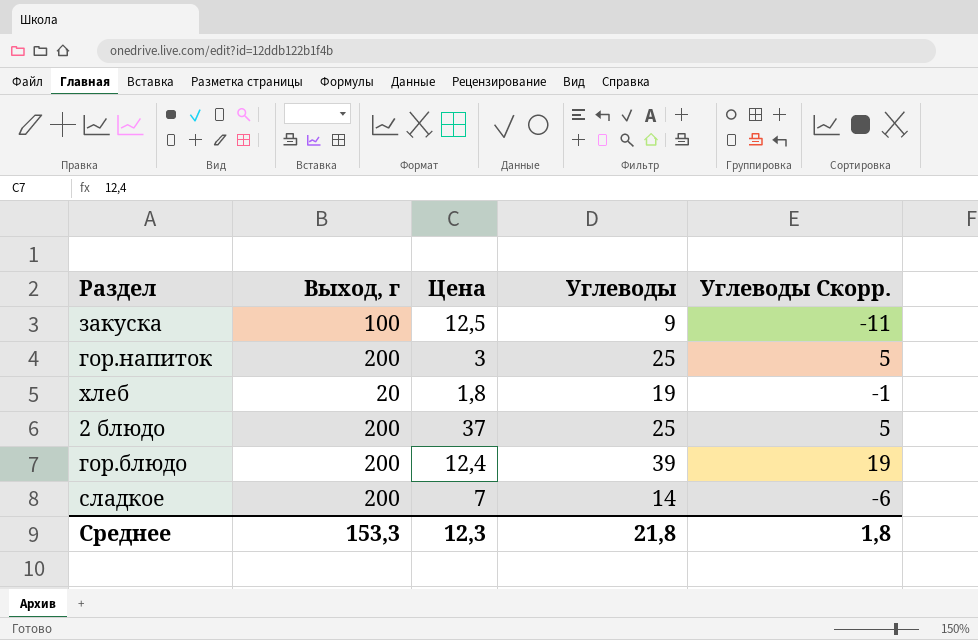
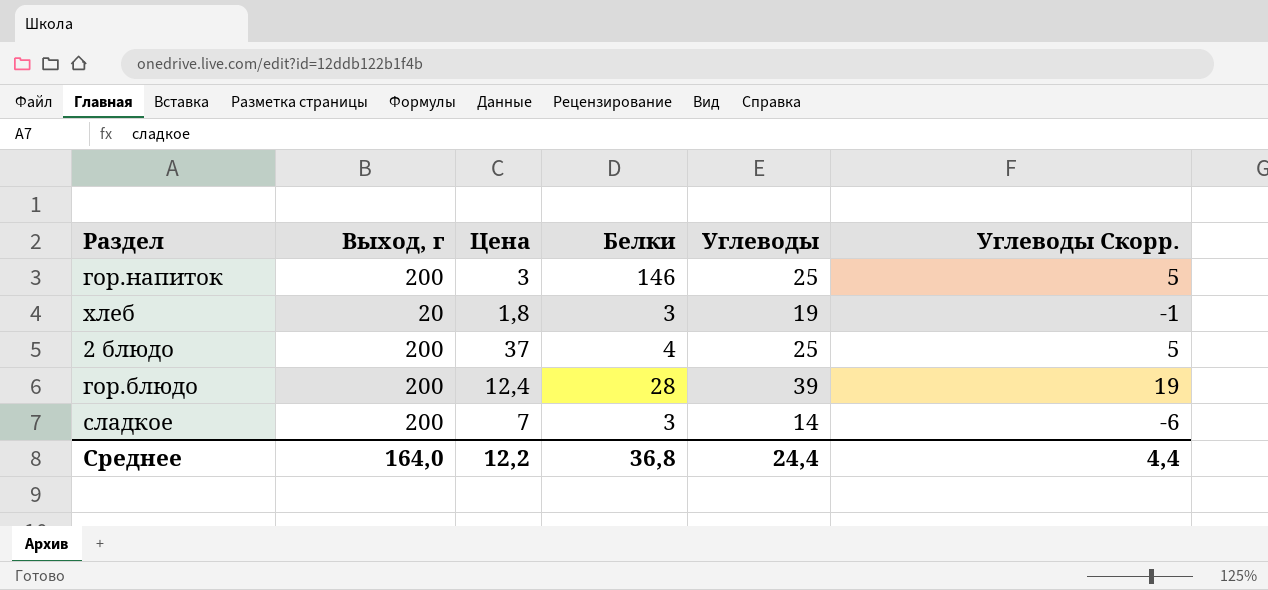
column Белки | position: none -> 4
row закуска: 100 | 12,5 | 9 | -11 -> none
Среднее | Выход, г: 153,3 -> 164,0
Среднее | Цена: 12,3 -> 12,2
Среднее | Углеводы: 21,8 -> 24,4
Среднее | Углеводы Скорр.: 1,8 -> 4,4

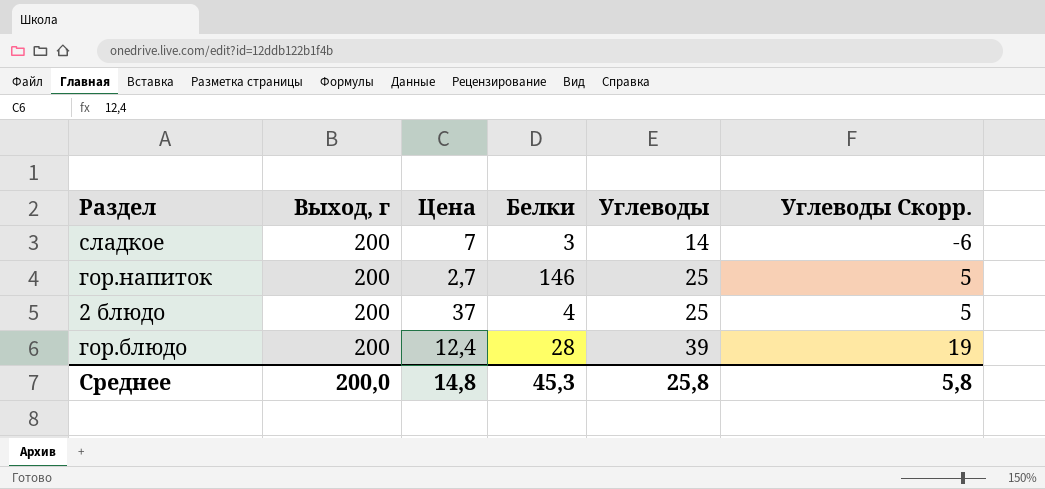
row order: none -> Углеводы ascending
row хлеб: 20 | 1,8 | 3 | 19 | -1 -> none
гор.напиток | Цена: 3 -> 2,7
Среднее | Выход, г: 164,0 -> 200,0
Среднее | Цена: 12,2 -> 14,8
Среднее | Белки: 36,8 -> 45,3
Среднее | Углеводы: 24,4 -> 25,8
Среднее | Углеводы Скорр.: 4,4 -> 5,8

